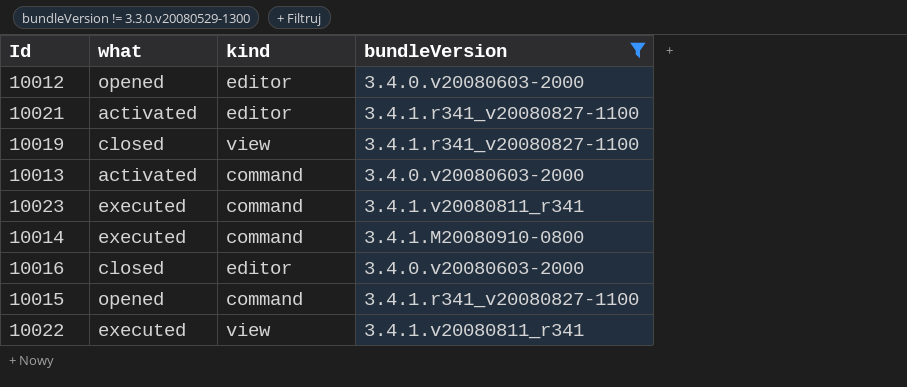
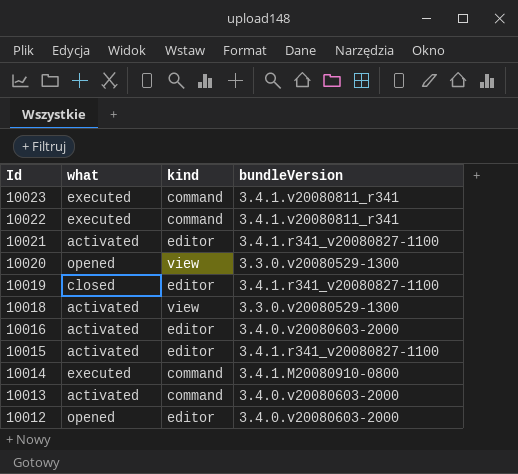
filter: bundleVersion != 3.3.0.v20080529-1300 -> none
row order: none -> Id descending
10022 | kind: view -> command
10019 | kind: view -> editor
10016 | what: closed -> activated
10015 | what: opened -> activated
10015 | kind: command -> editor

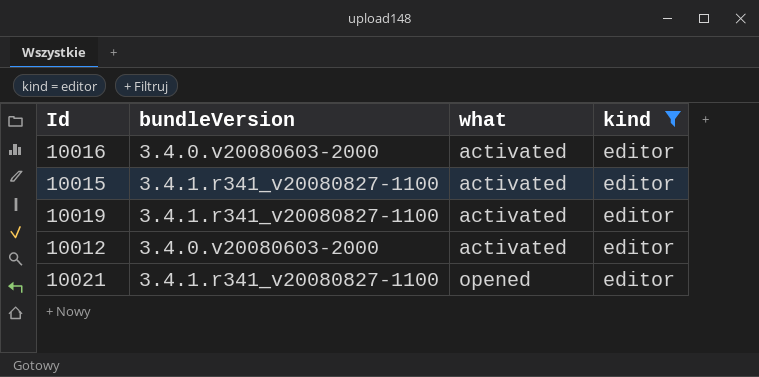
filter: none -> kind = editor
row order: Id descending -> what ascending
column bundleVersion | position: 4 -> 2
10019 | what: closed -> activated
10012 | what: opened -> activated
10021 | what: activated -> opened

